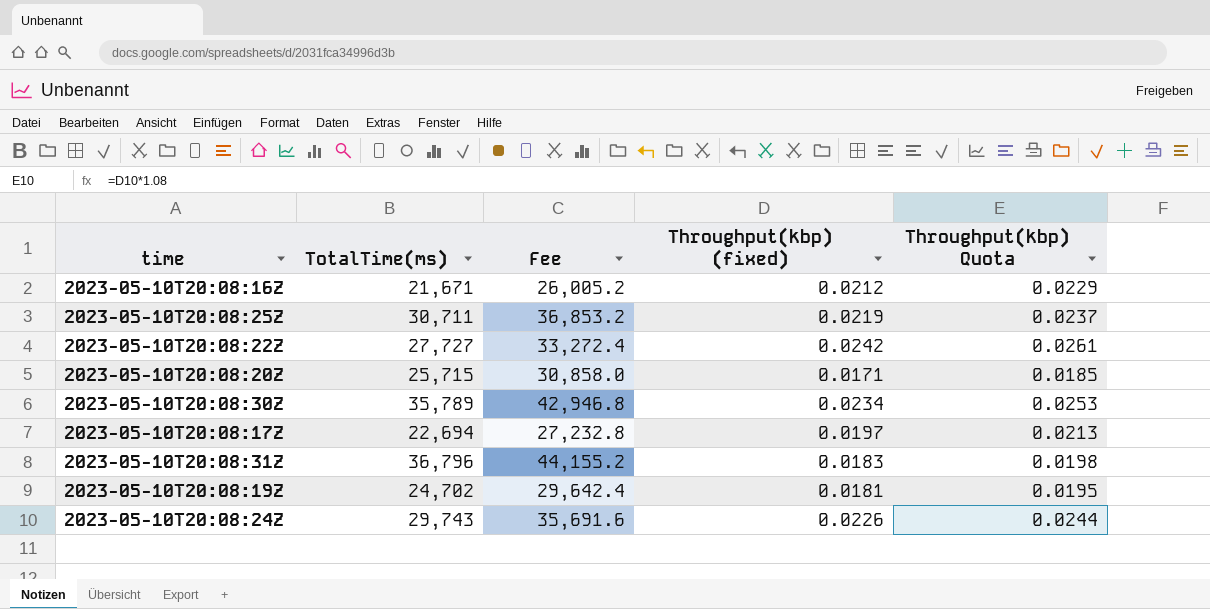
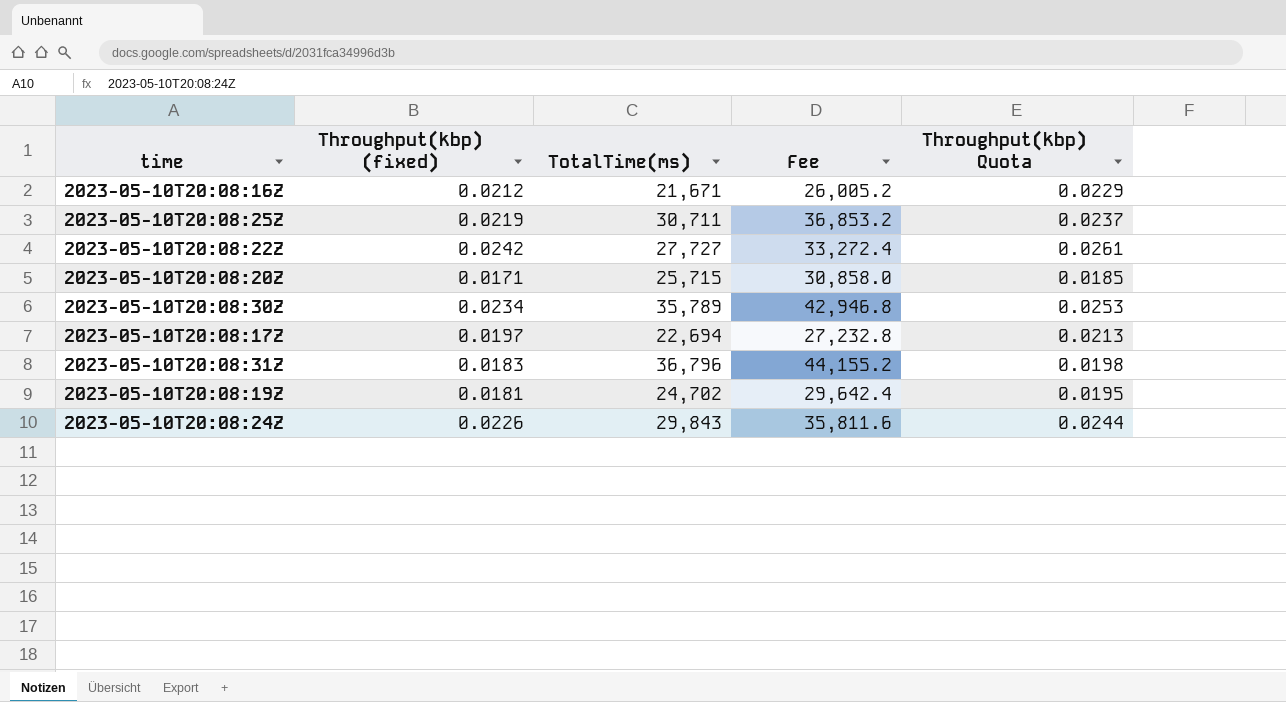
column Throughput(kbp) (fixed) | position: 4 -> 2
2023-05-10T20:08:24Z | TotalTime(ms): 29,743 -> 29,843
2023-05-10T20:08:24Z | Fee: 35,691.6 -> 35,811.6

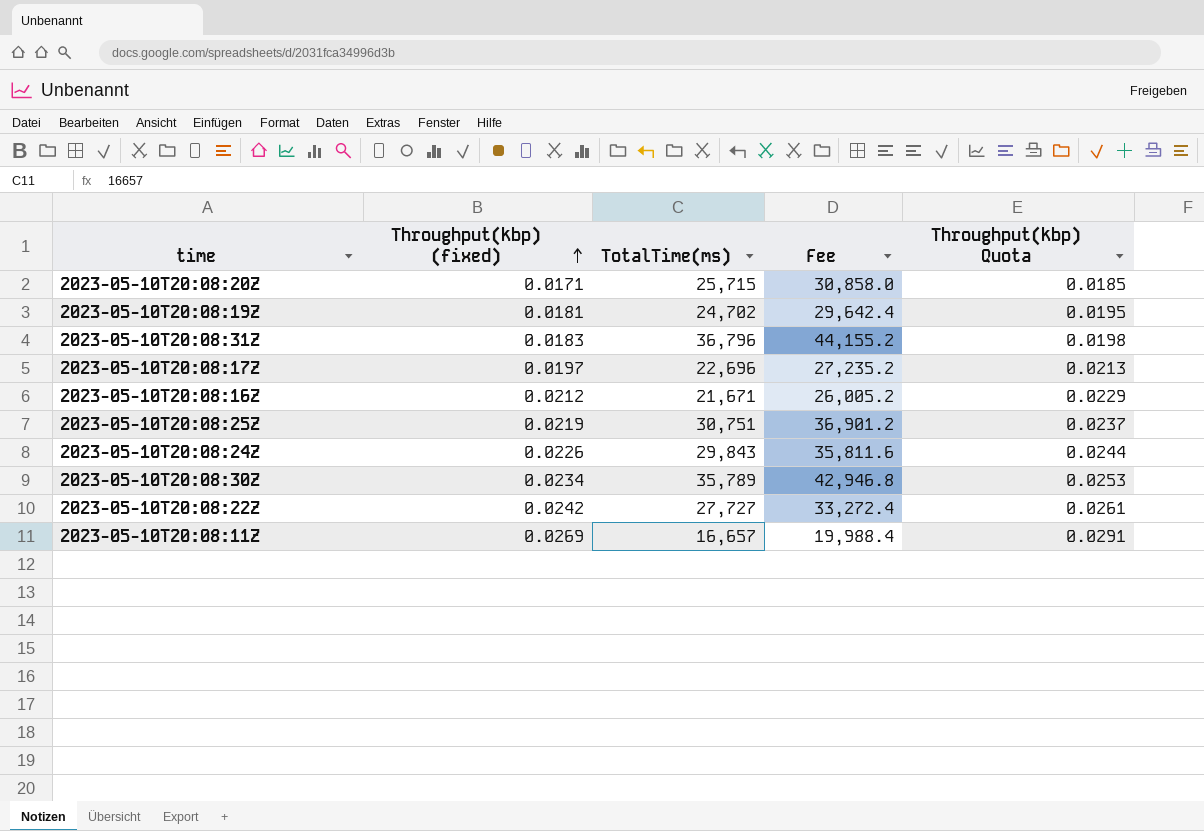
row order: none -> Throughput(kbp) (fixed) ascending
2023-05-10T20:08:17Z | TotalTime(ms): 22,694 -> 22,696
2023-05-10T20:08:17Z | Fee: 27,232.8 -> 27,235.2
2023-05-10T20:08:25Z | TotalTime(ms): 30,711 -> 30,751
2023-05-10T20:08:25Z | Fee: 36,853.2 -> 36,901.2
row 2023-05-10T20:08:11Z: none -> 0.0269 | 16,657 | 19,988.4 | 0.0291

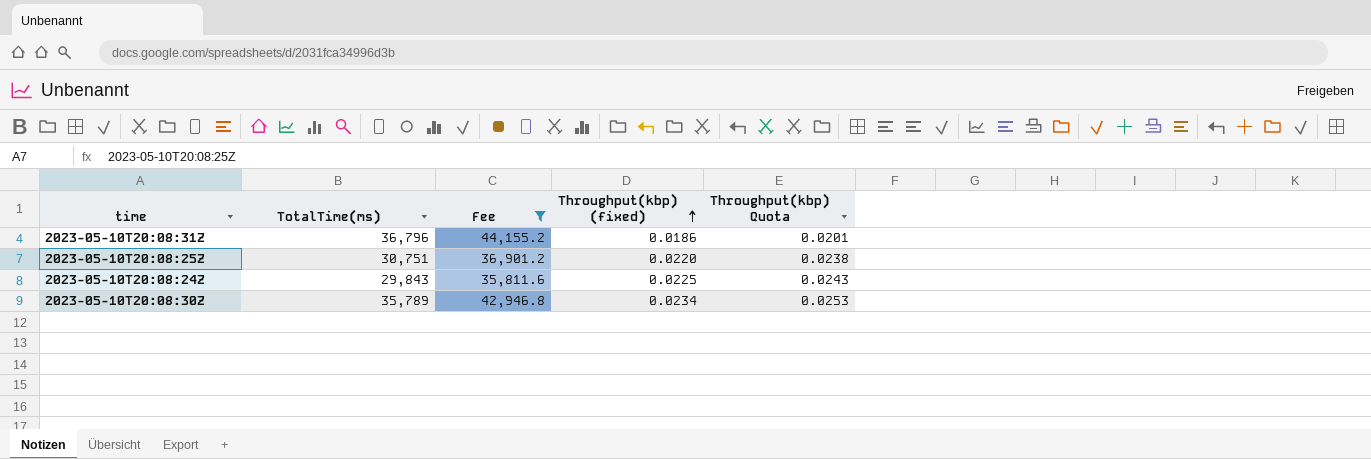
filter: none -> Fee >= 35,811.6
column Throughput(kbp) (fixed) | position: 2 -> 4
2023-05-10T20:08:31Z | Throughput(kbp) (fixed): 0.0183 -> 0.0186
2023-05-10T20:08:31Z | Throughput(kbp) Quota: 0.0198 -> 0.0201
2023-05-10T20:08:25Z | Throughput(kbp) (fixed): 0.0219 -> 0.0220
2023-05-10T20:08:25Z | Throughput(kbp) Quota: 0.0237 -> 0.0238
2023-05-10T20:08:24Z | Throughput(kbp) (fixed): 0.0226 -> 0.0225
2023-05-10T20:08:24Z | Throughput(kbp) Quota: 0.0244 -> 0.0243

